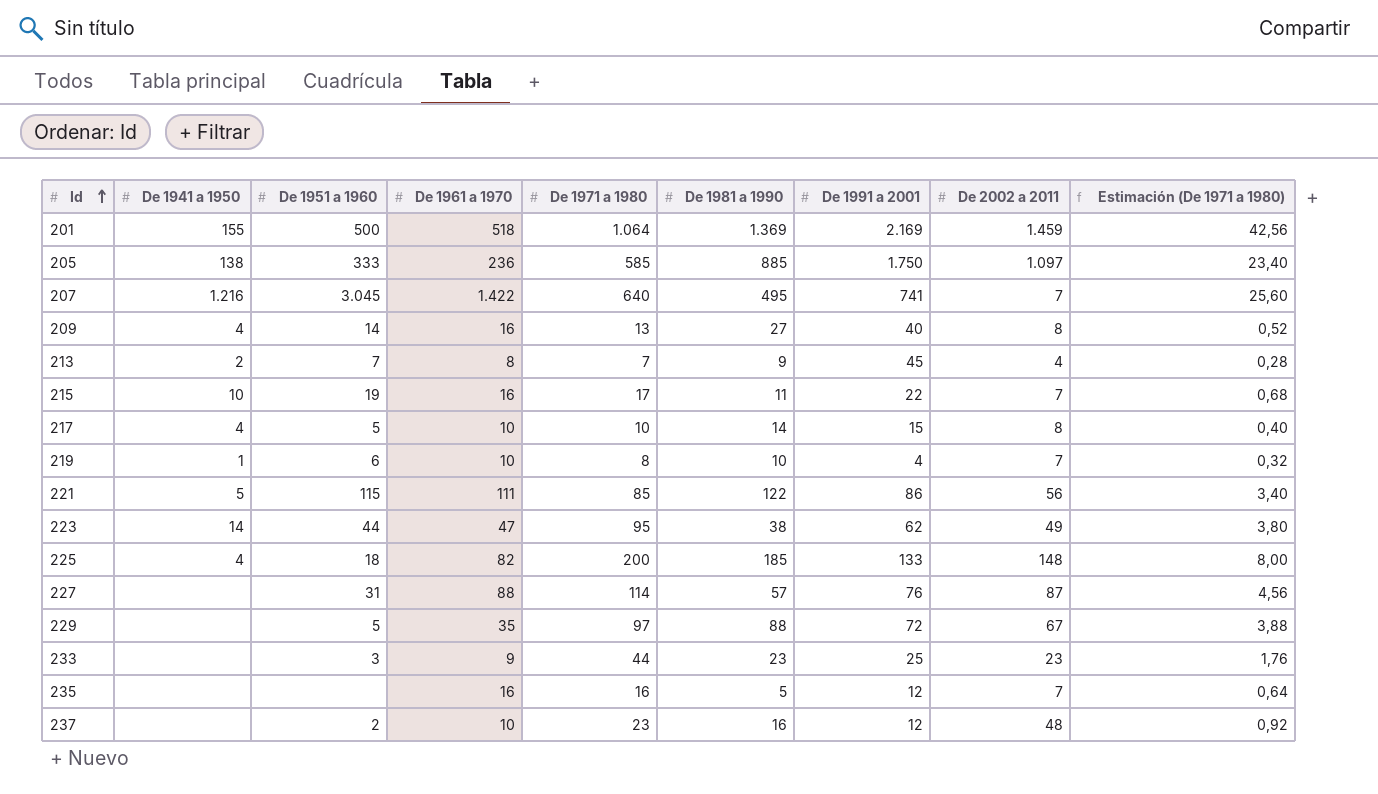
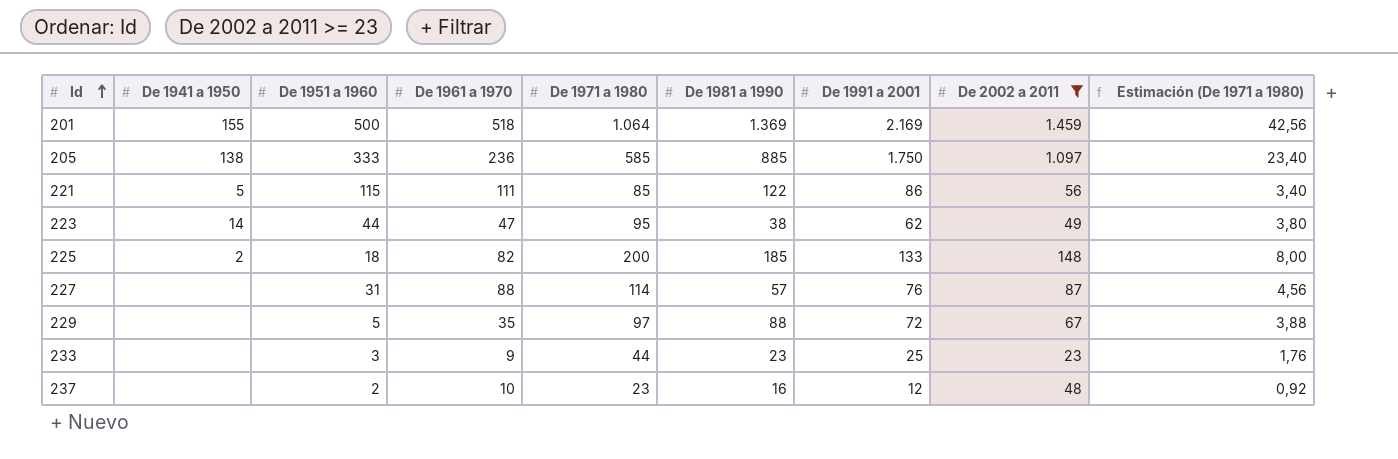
filter: none -> De 2002 a 2011 >= 23
225 | De 1941 a 1950: 4 -> 2

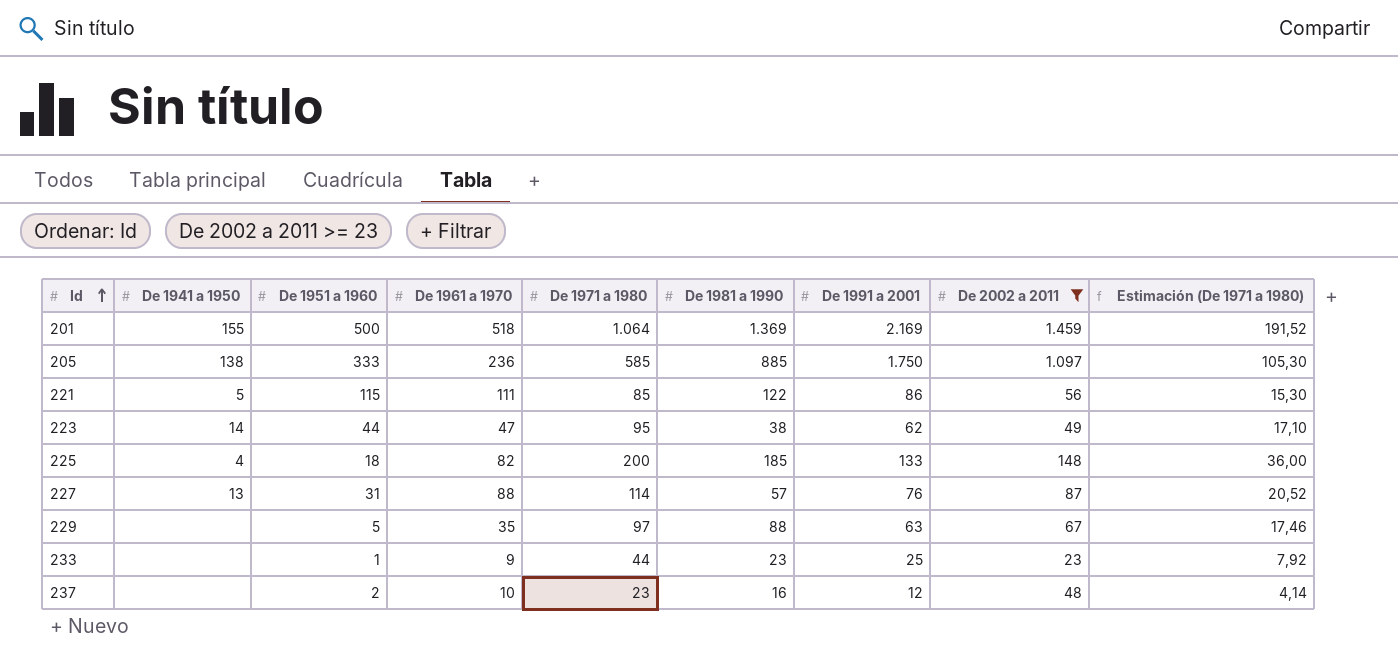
column Estimación (De 1971 a 1980) | formula: [De 1971 a 1980] * 0,04 -> [De 1971 a 1980] * 0,18
225 | De 1941 a 1950: 2 -> 4
227 | De 1941 a 1950: none -> 13
229 | De 1991 a 2001: 72 -> 63
233 | De 1951 a 1960: 3 -> 1

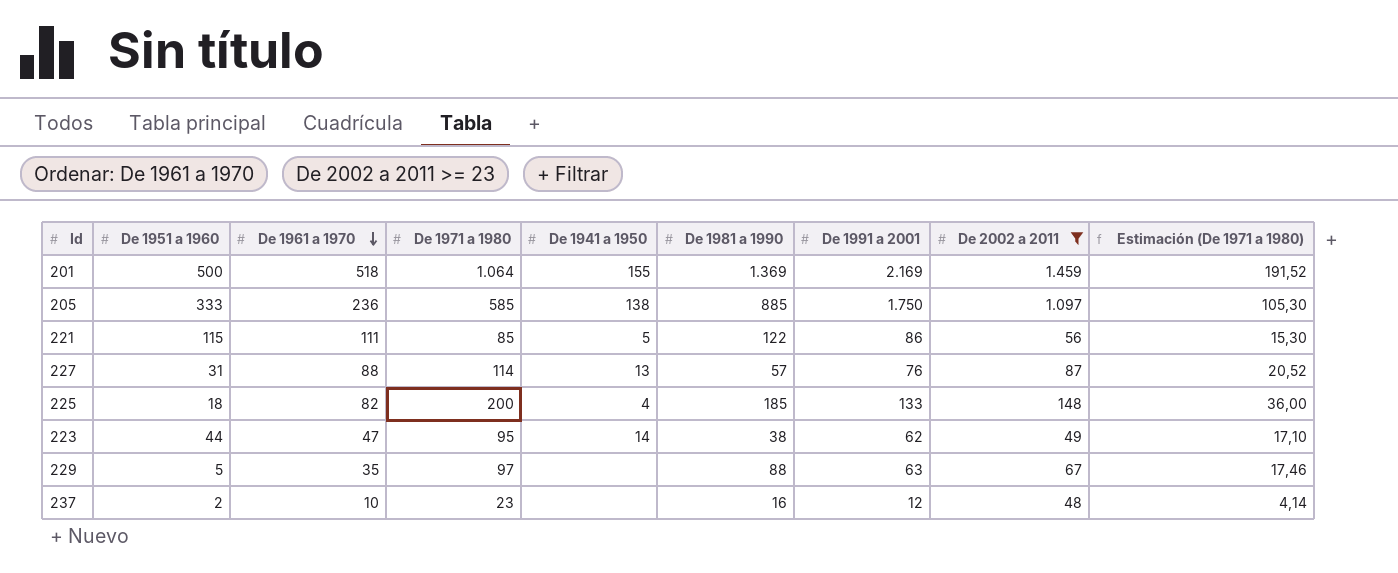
row order: Id ascending -> De 1961 a 1970 descending
column De 1941 a 1950 | position: 2 -> 5
row 233: none | 1 | 9 | 44 | 23 | 25 | 23 | 7,92 -> none

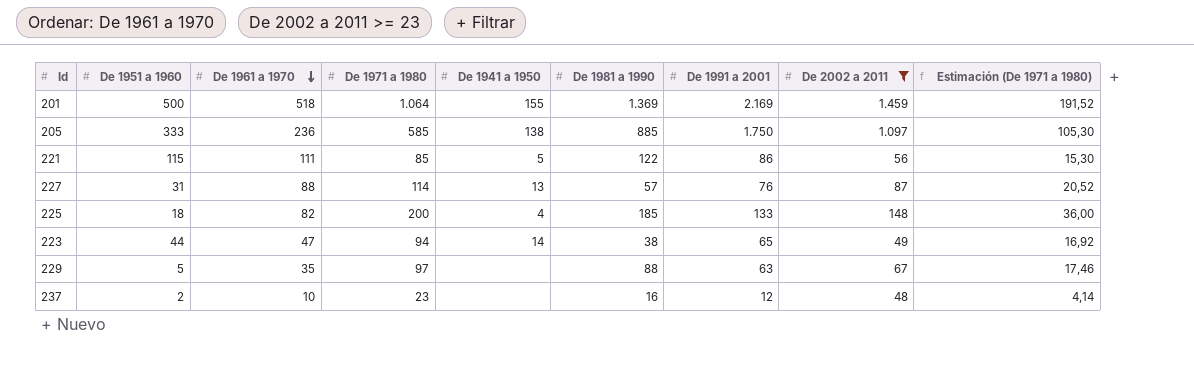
223 | De 1971 a 1980: 95 -> 94
223 | De 1991 a 2001: 62 -> 65
223 | Estimación (De 1971 a 1980): 17,10 -> 16,92

